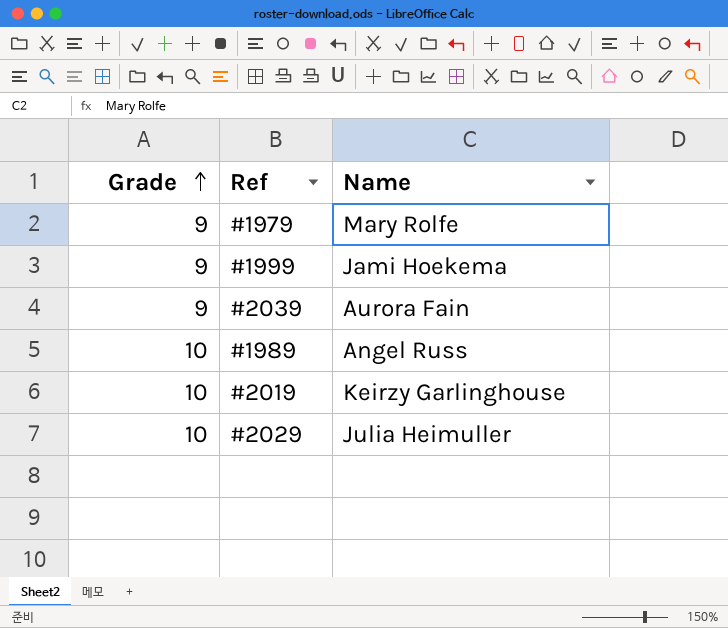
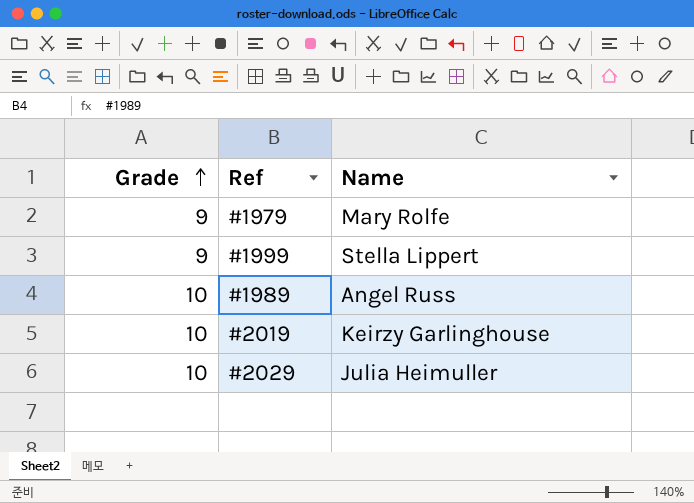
row #2039: 9 | Aurora Fain -> none
#1999 | Name: Jami Hoekema -> Stella Lippert

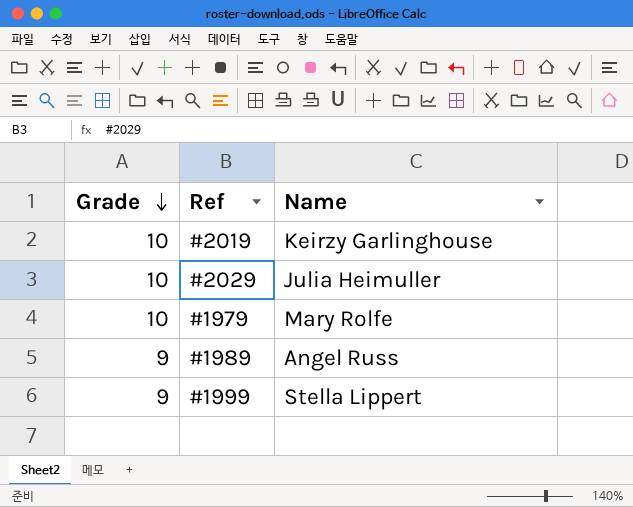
row order: Grade ascending -> Grade descending
#1979 | Grade: 9 -> 10
#1989 | Grade: 10 -> 9

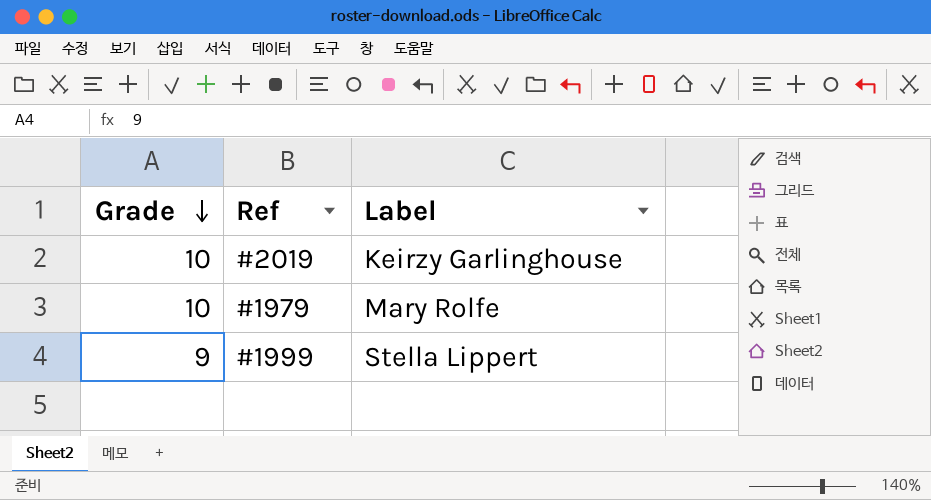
column name: Name -> Label
row #2029: 10 | Julia Heimuller -> none
row #1989: 9 | Angel Russ -> none

